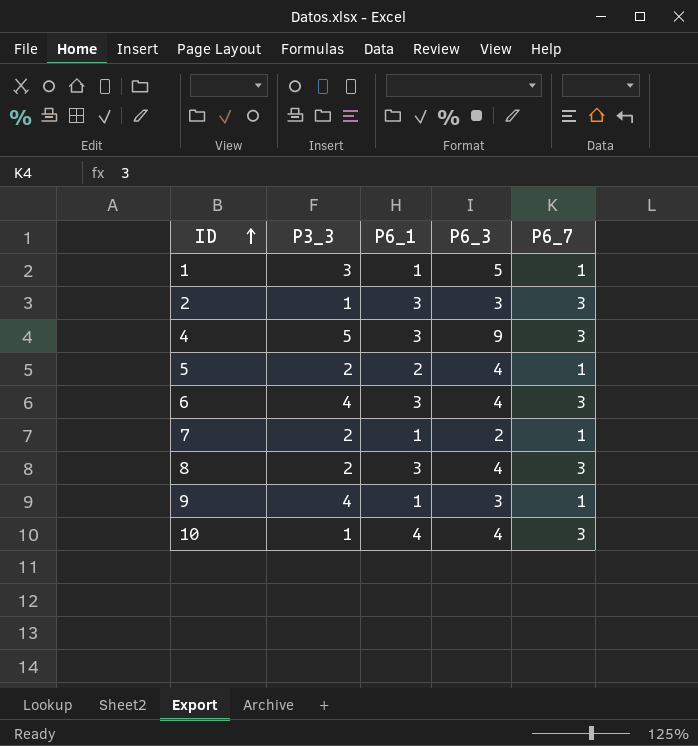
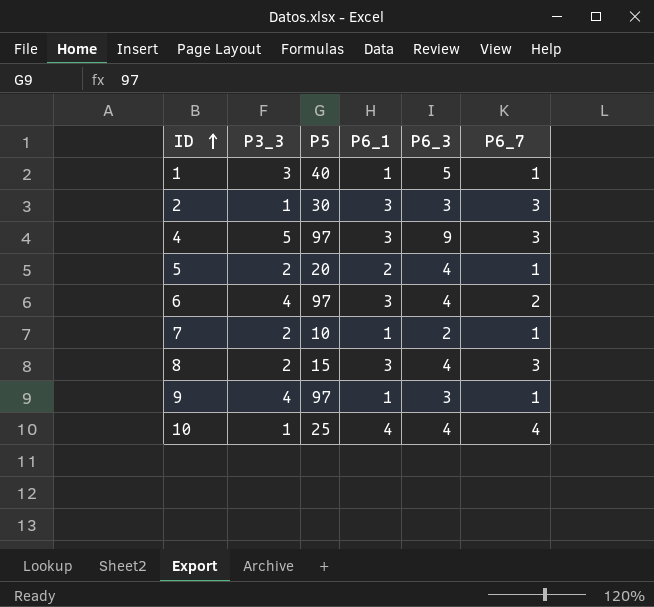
column P5 | position: none -> 3
6 | P6_7: 3 -> 2
10 | P6_7: 3 -> 4

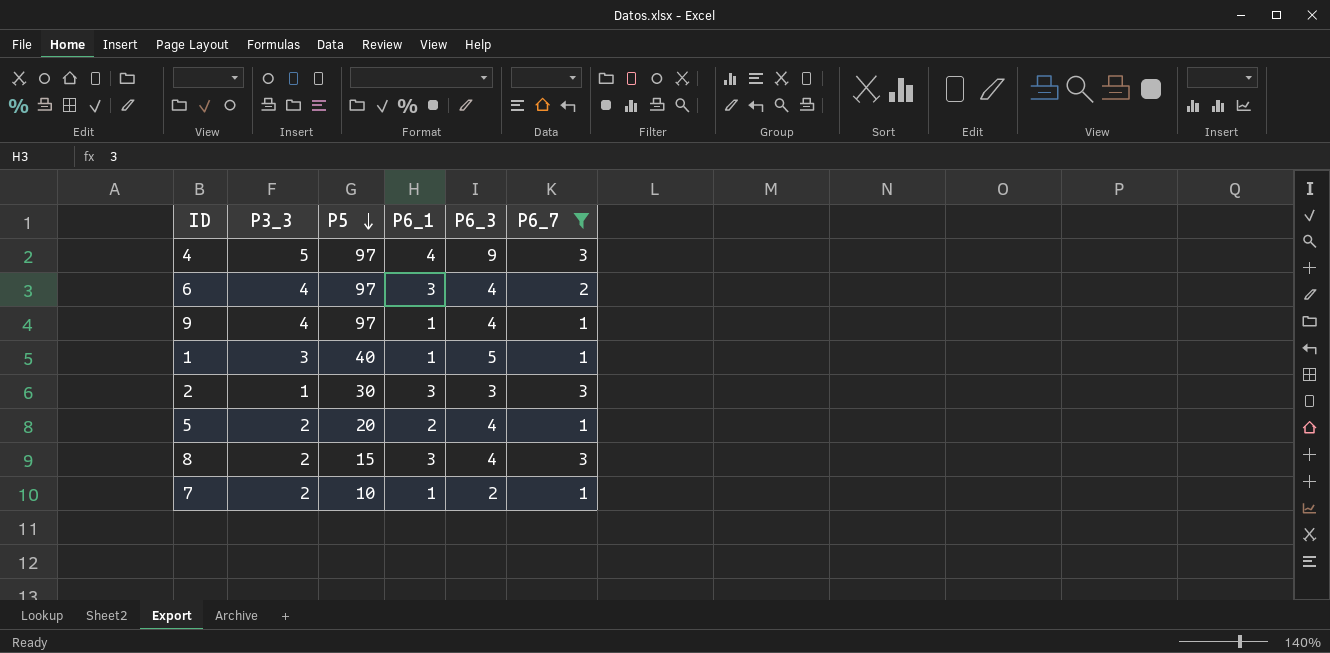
filter: none -> P6_7 != 4
row order: ID ascending -> P5 descending
4 | P6_1: 3 -> 4
9 | P6_3: 3 -> 4

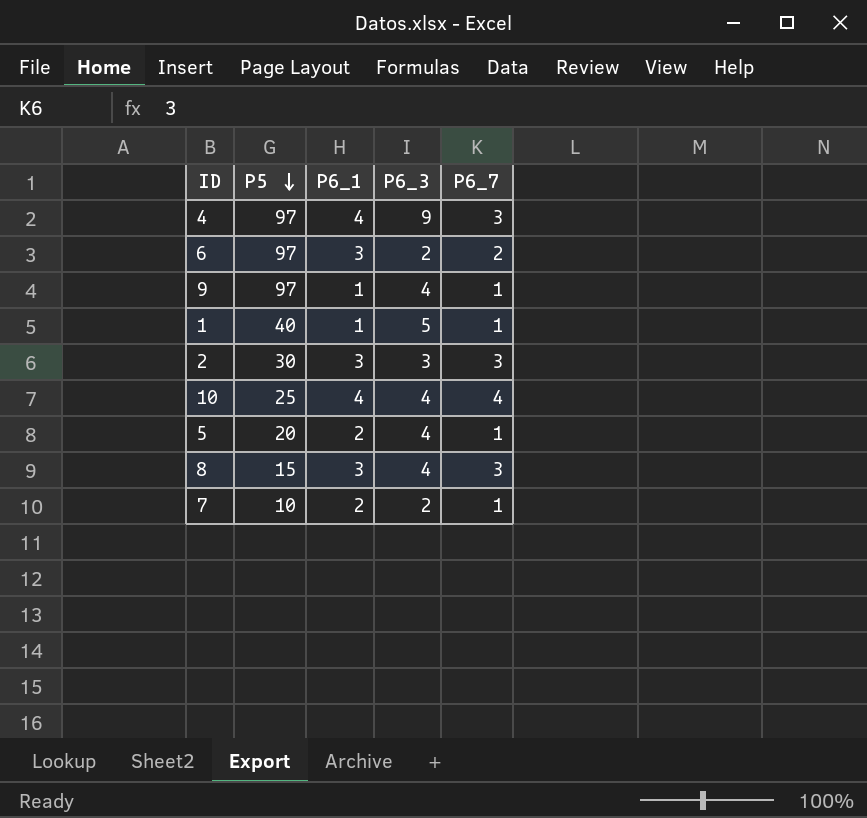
filter: P6_7 != 4 -> none
column P3_3 | position: 2 -> none
6 | P6_3: 4 -> 2
7 | P6_1: 1 -> 2

